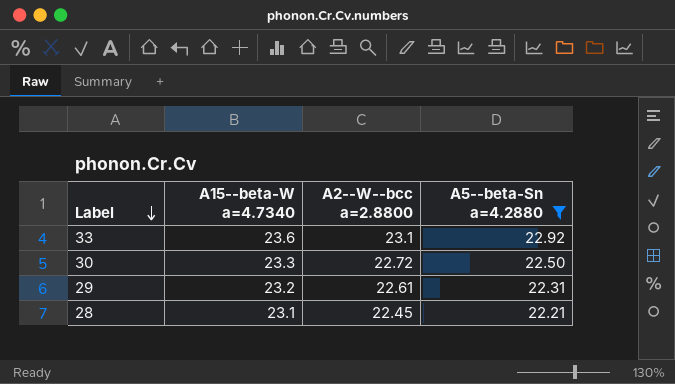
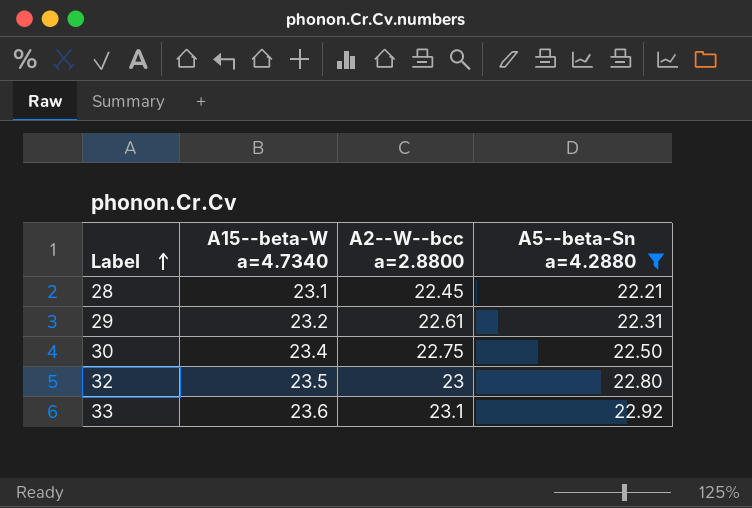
row order: Label descending -> Label ascending
30 | A15--beta-W a=4.7340: 23.3 -> 23.4
30 | A2--W--bcc a=2.8800: 22.72 -> 22.75
row 32: none -> 23.5 | 23 | 22.80

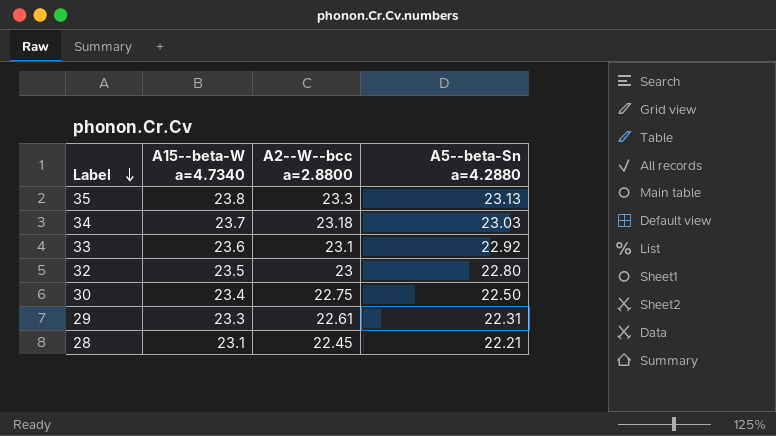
filter: A5--beta-Sn a=4.2880 <= 22.92 -> none
row order: Label ascending -> Label descending
29 | A15--beta-W a=4.7340: 23.2 -> 23.3

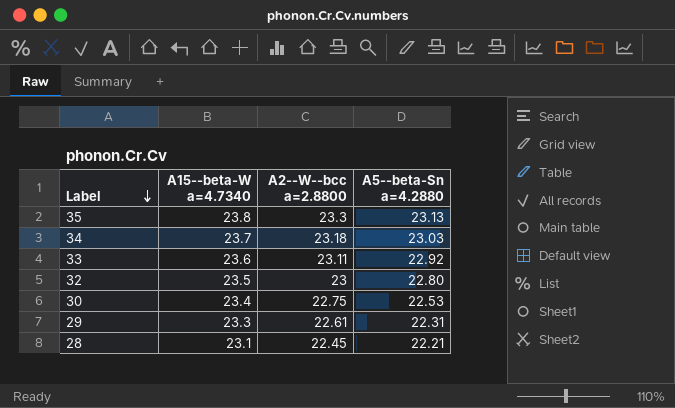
33 | A2--W--bcc a=2.8800: 23.1 -> 23.11
30 | A5--beta-Sn a=4.2880: 22.50 -> 22.53

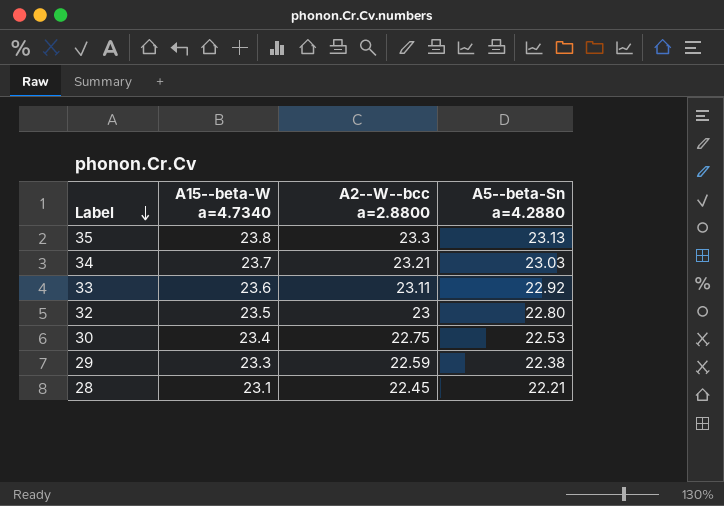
34 | A2--W--bcc a=2.8800: 23.18 -> 23.21
29 | A2--W--bcc a=2.8800: 22.61 -> 22.59
29 | A5--beta-Sn a=4.2880: 22.31 -> 22.38

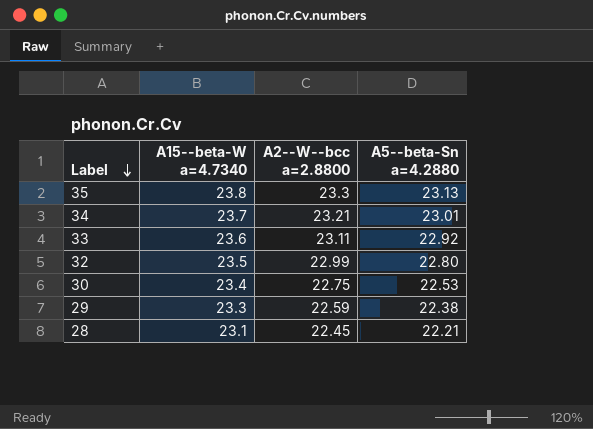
34 | A5--beta-Sn a=4.2880: 23.03 -> 23.01
32 | A2--W--bcc a=2.8800: 23 -> 22.99

